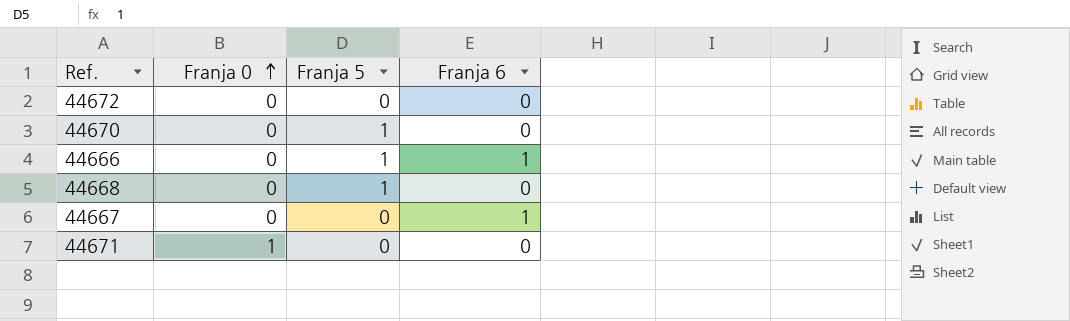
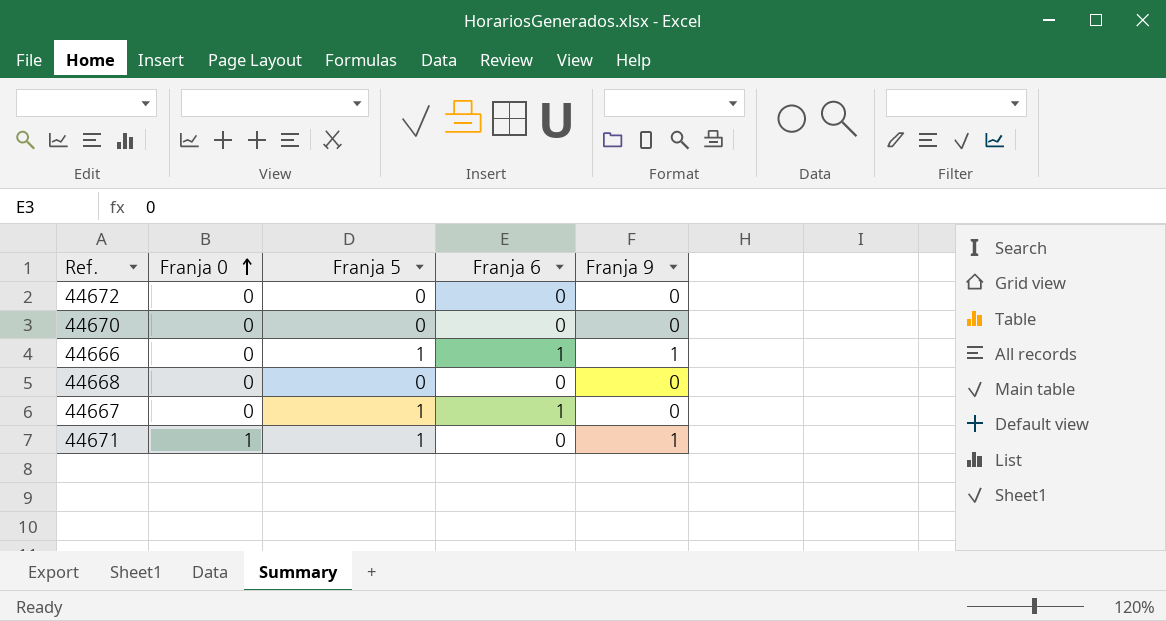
column Franja 9 | position: none -> 5
44670 | Franja 5: 1 -> 0
44668 | Franja 5: 1 -> 0
44667 | Franja 5: 0 -> 1
44671 | Franja 5: 0 -> 1

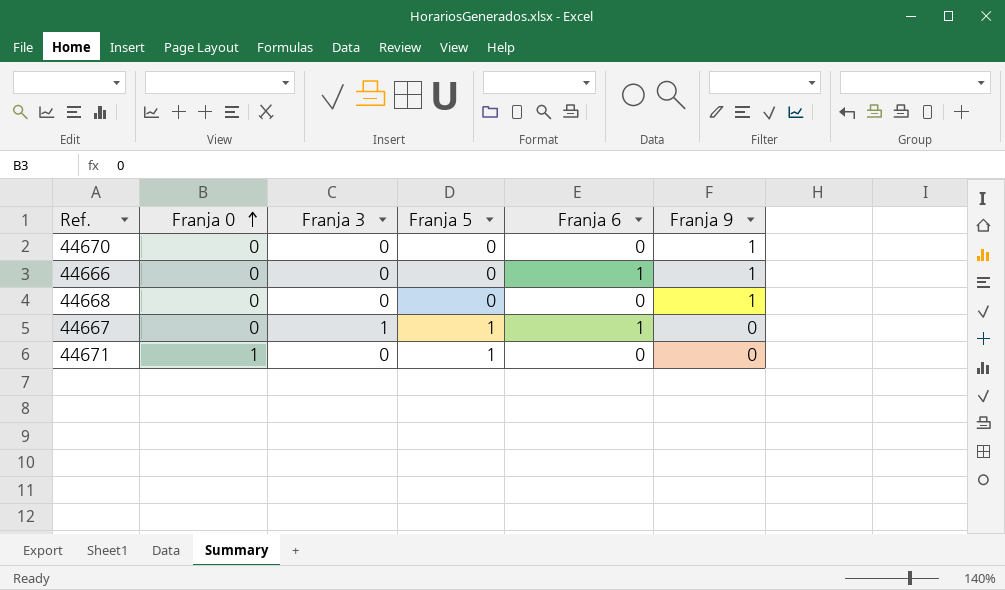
column Franja 3 | position: none -> 3
row 44672: 0 | 0 | 0 | 0 -> none
44670 | Franja 9: 0 -> 1
44666 | Franja 5: 1 -> 0
44668 | Franja 9: 0 -> 1
44671 | Franja 9: 1 -> 0

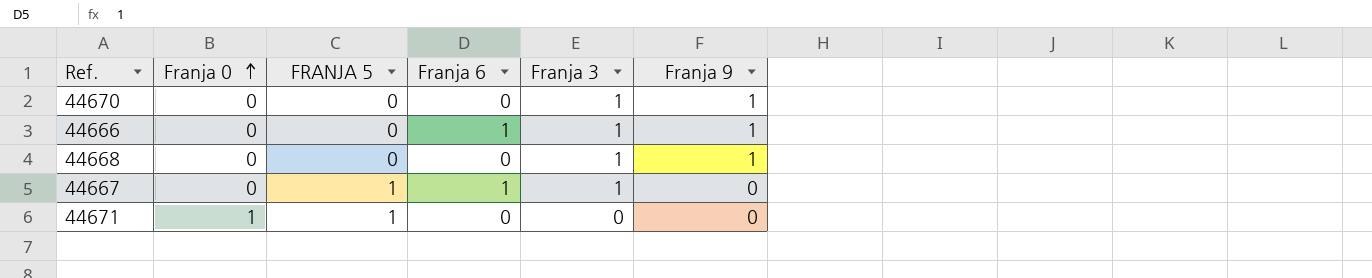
column name: Franja 5 -> FRANJA 5
column Franja 3 | position: 3 -> 5
44670 | Franja 3: 0 -> 1
44666 | Franja 3: 0 -> 1
44668 | Franja 3: 0 -> 1

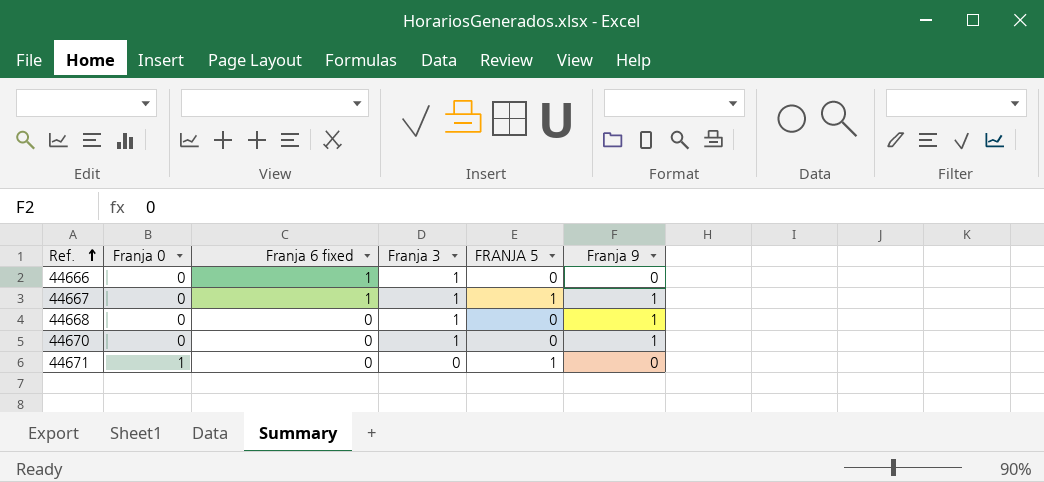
row order: Franja 0 ascending -> Ref. ascending
column name: Franja 6 -> Franja 6 fixed
column FRANJA 5 | position: 3 -> 5
44666 | Franja 9: 1 -> 0
44667 | Franja 9: 0 -> 1

